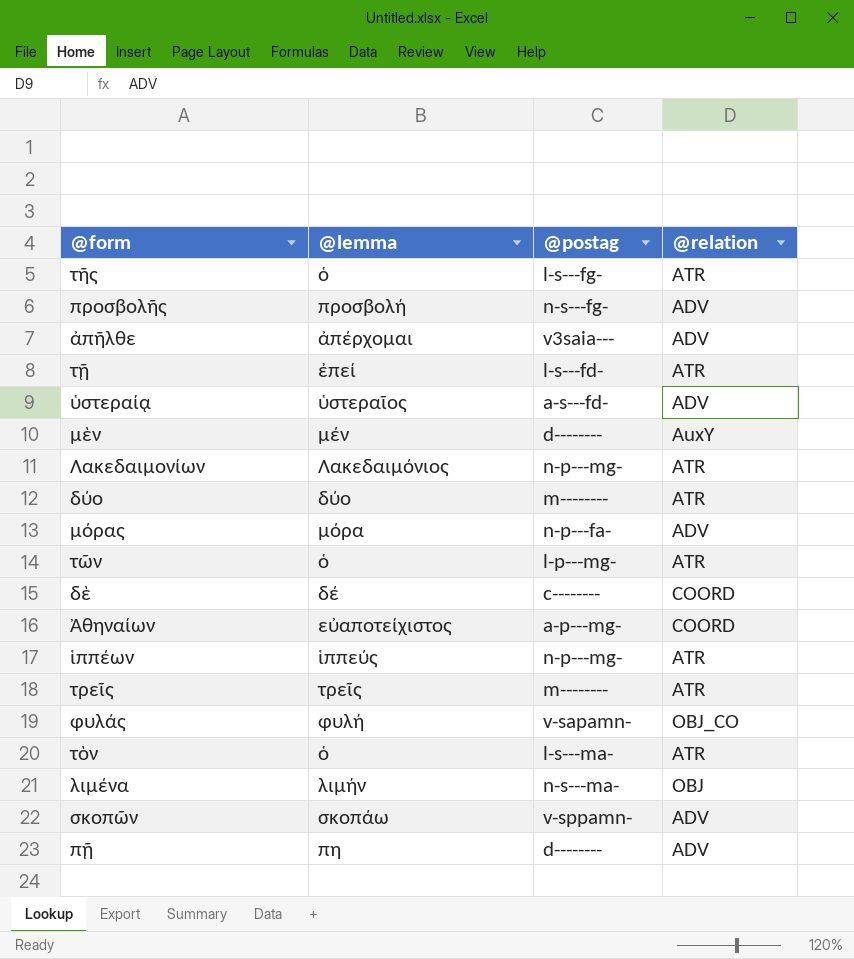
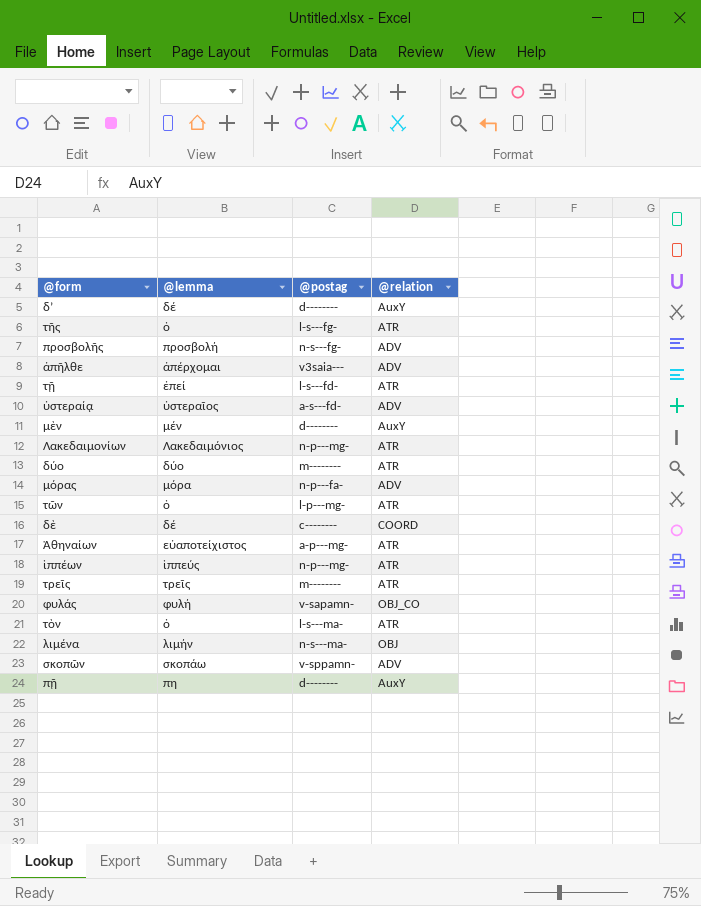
row δʼ: none -> δέ | d-------- | AuxY
Ἀθηναίων | @relation: COORD -> ATR
πῇ | @relation: ADV -> AuxY

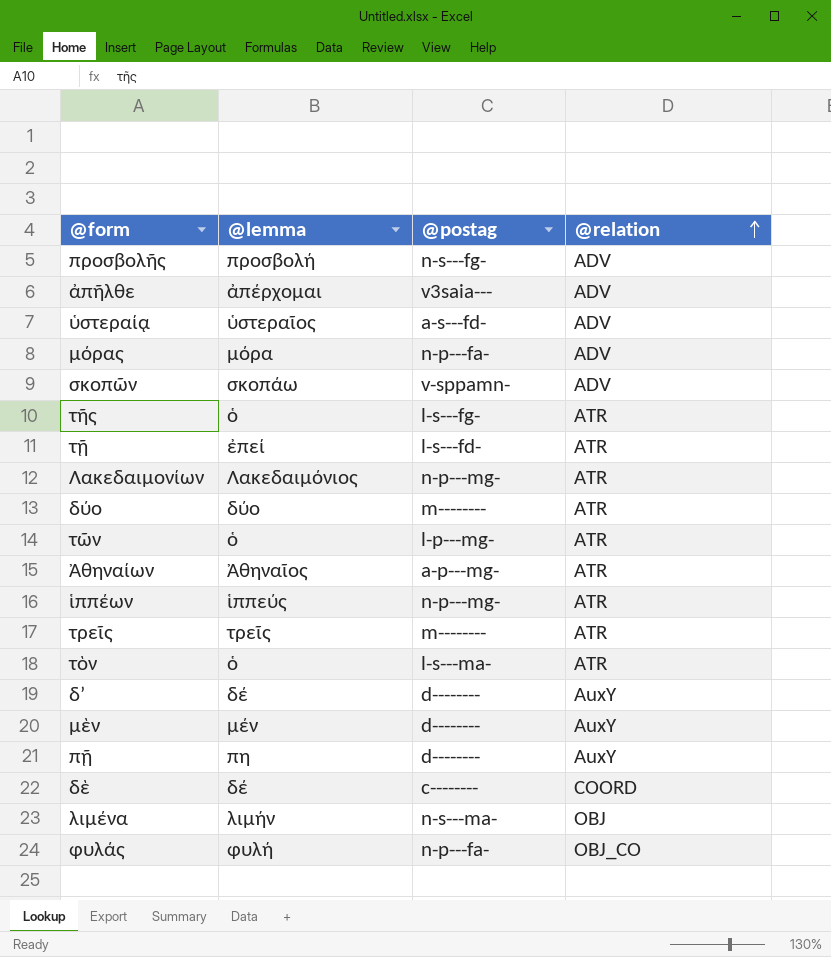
row order: none -> @relation ascending
Ἀθηναίων | @lemma: εὐαποτείχιστος -> Ἀθηναῖος
φυλάς | @postag: v-sapamn- -> n-p---fa-

